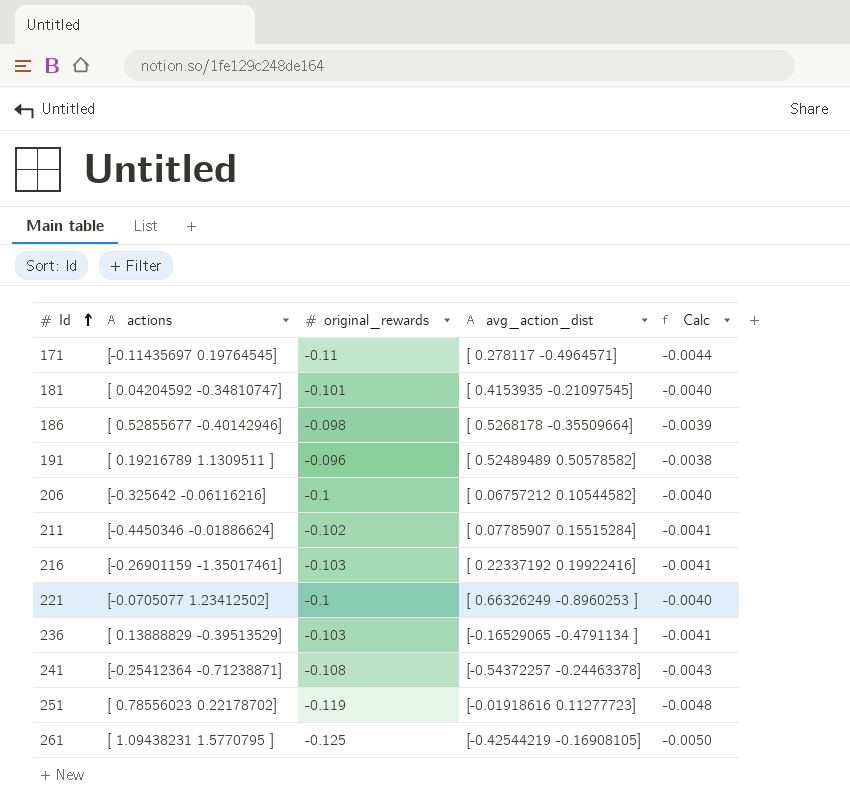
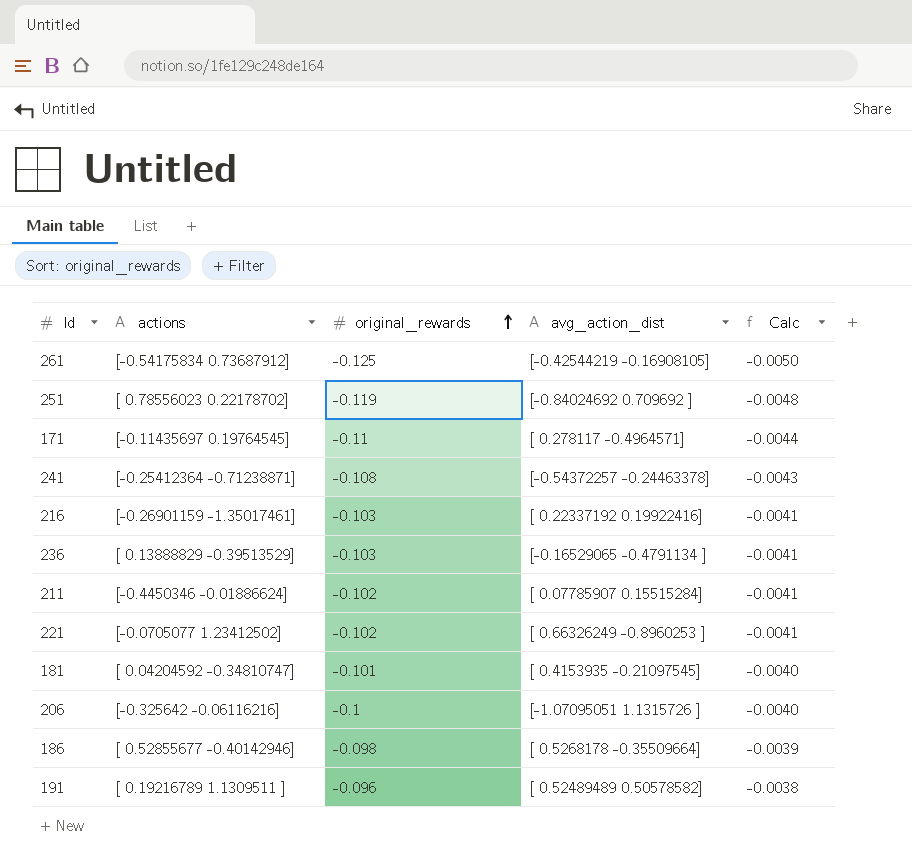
row order: Id ascending -> original_rewards ascending
261 | actions: [ 1.09438231 1.5770795 ] -> [-0.54175834 0.73687912]
251 | avg_action_dist: [-0.01918616 0.11277723] -> [-0.84024692 0.709692 ]
221 | original_rewards: -0.1 -> -0.102
221 | Calc: -0.0040 -> -0.0041
206 | avg_action_dist: [ 0.06757212 0.10544582] -> [-1.07095051 1.1315726 ]

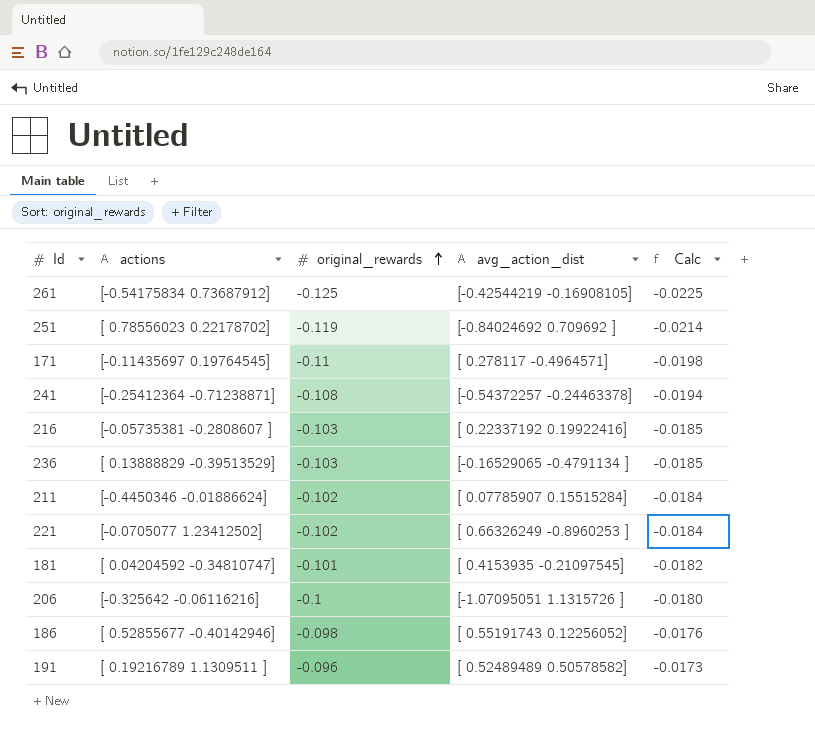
column Calc | formula: [original_rewards] * 0.04 -> [original_rewards] * 0.18
216 | actions: [-0.26901159 -1.35017461] -> [-0.05735381 -0.2808607 ]
186 | avg_action_dist: [ 0.5268178 -0.35509664] -> [ 0.55191743 0.12256052]

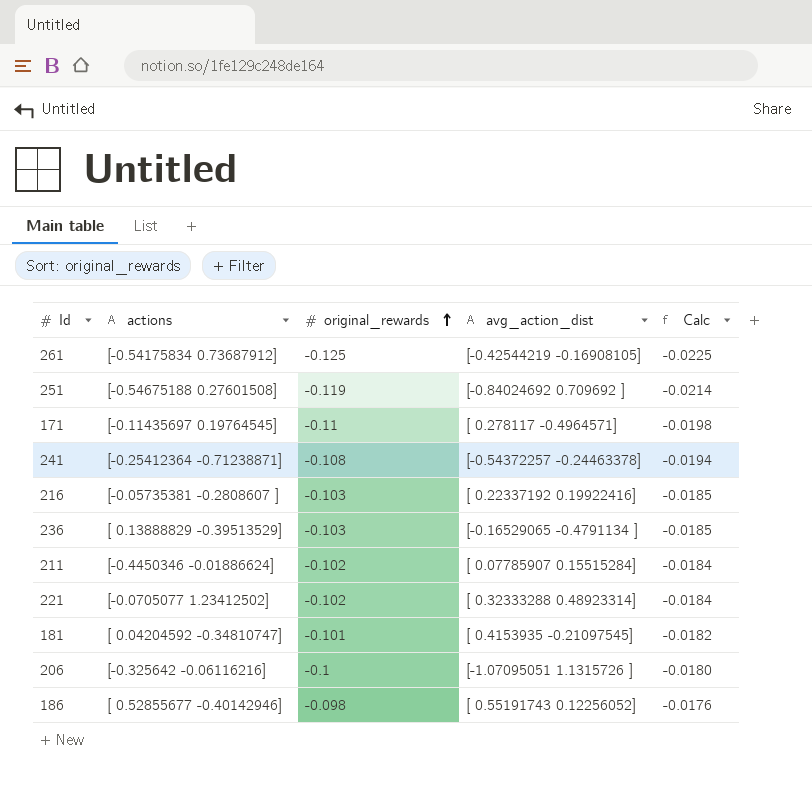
row 191: [ 0.19216789 1.1309511 ] | -0.096 | [ 0.52489489 0.50578582] | -0.0173 -> none
251 | actions: [ 0.78556023 0.22178702] -> [-0.54675188 0.27601508]
221 | avg_action_dist: [ 0.66326249 -0.8960253 ] -> [ 0.32333288 0.48923314]

